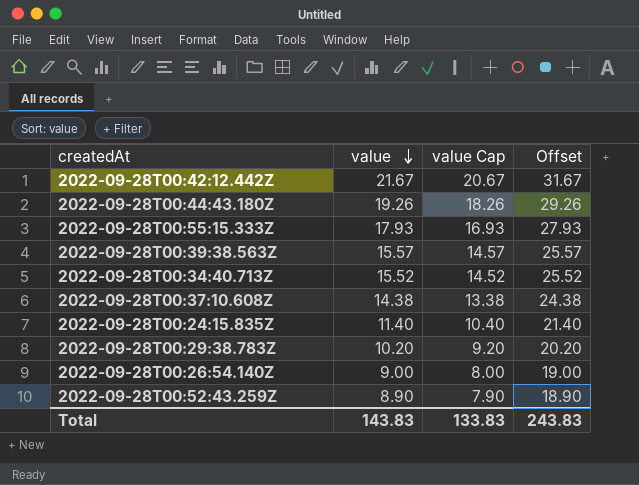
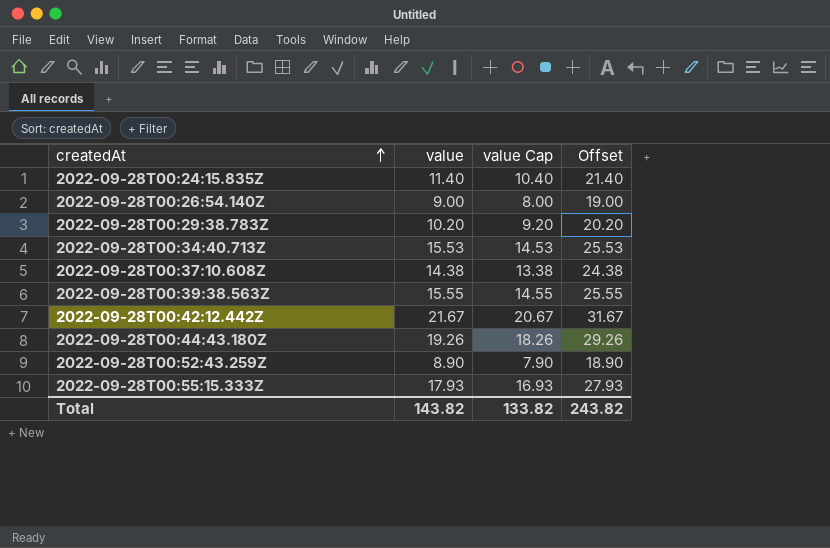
row order: value descending -> createdAt ascending
2022-09-28T00:34:40.713Z | value: 15.52 -> 15.53
2022-09-28T00:34:40.713Z | value Cap: 14.52 -> 14.53
2022-09-28T00:34:40.713Z | Offset: 25.52 -> 25.53
2022-09-28T00:39:38.563Z | value: 15.57 -> 15.55
2022-09-28T00:39:38.563Z | value Cap: 14.57 -> 14.55
2022-09-28T00:39:38.563Z | Offset: 25.57 -> 25.55
Total | value: 143.83 -> 143.82
Total | value Cap: 133.83 -> 133.82
Total | Offset: 243.83 -> 243.82

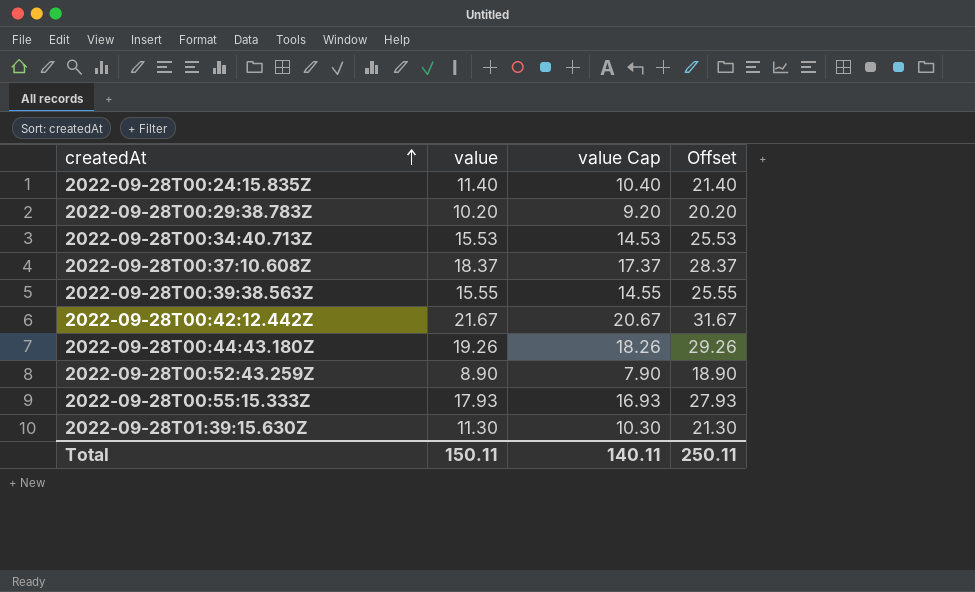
row 2022-09-28T00:26:54.140Z: 9.00 | 8.00 | 19.00 -> none
2022-09-28T00:37:10.608Z | value: 14.38 -> 18.37
2022-09-28T00:37:10.608Z | value Cap: 13.38 -> 17.37
2022-09-28T00:37:10.608Z | Offset: 24.38 -> 28.37
row 2022-09-28T01:39:15.630Z: none -> 11.30 | 10.30 | 21.30
Total | value: 143.82 -> 150.11
Total | value Cap: 133.82 -> 140.11
Total | Offset: 243.82 -> 250.11

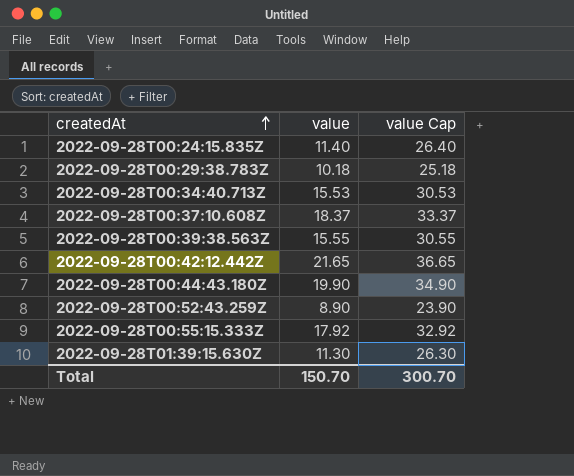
column Offset | formula: [value] + 10 -> none
column value Cap | formula: [value] - 1 -> [value] + 15
2022-09-28T00:29:38.783Z | value: 10.20 -> 10.18
2022-09-28T00:42:12.442Z | value: 21.67 -> 21.65
2022-09-28T00:44:43.180Z | value: 19.26 -> 19.90
2022-09-28T00:55:15.333Z | value: 17.93 -> 17.92
Total | value: 150.11 -> 150.70
Total | value Cap: 140.11 -> 300.70

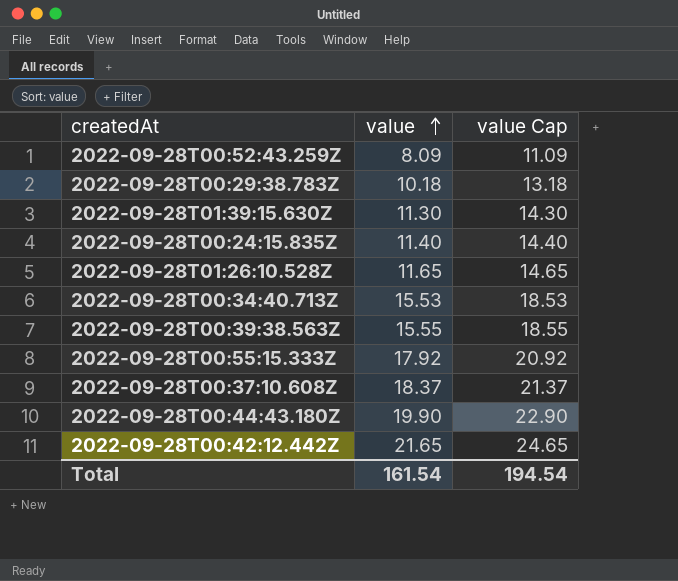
row order: createdAt ascending -> value ascending
column value Cap | formula: [value] + 15 -> [value] + 3
2022-09-28T00:52:43.259Z | value: 8.90 -> 8.09
row 2022-09-28T01:26:10.528Z: none -> 11.65 | 14.65
Total | value: 150.70 -> 161.54
Total | value Cap: 300.70 -> 194.54

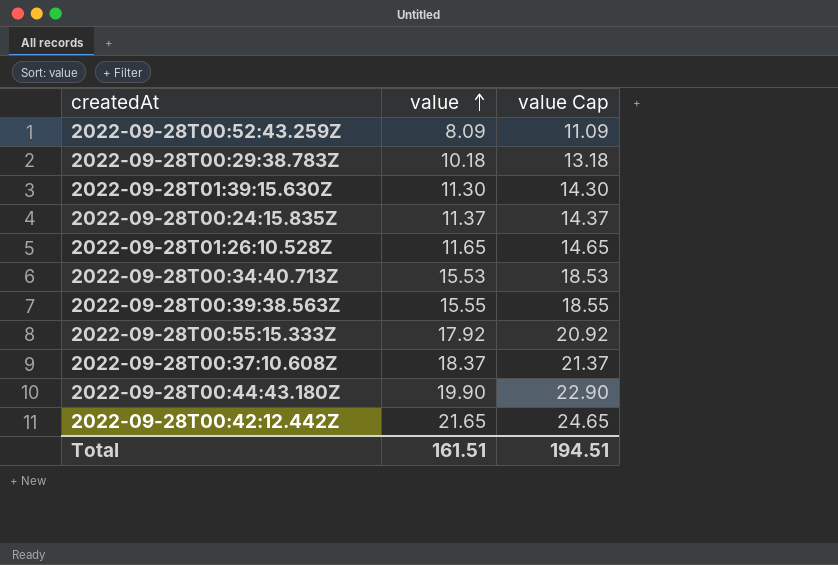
2022-09-28T00:24:15.835Z | value: 11.40 -> 11.37
2022-09-28T00:24:15.835Z | value Cap: 14.40 -> 14.37
Total | value: 161.54 -> 161.51
Total | value Cap: 194.54 -> 194.51

